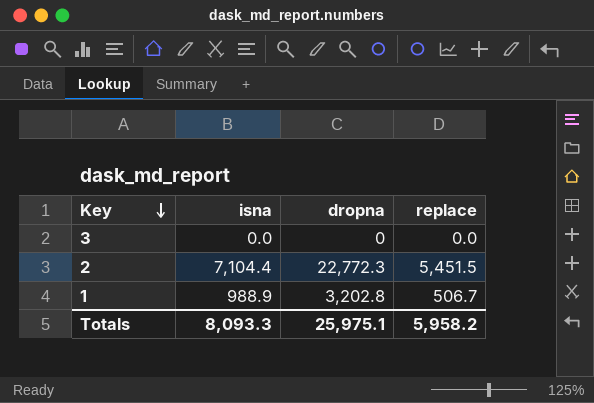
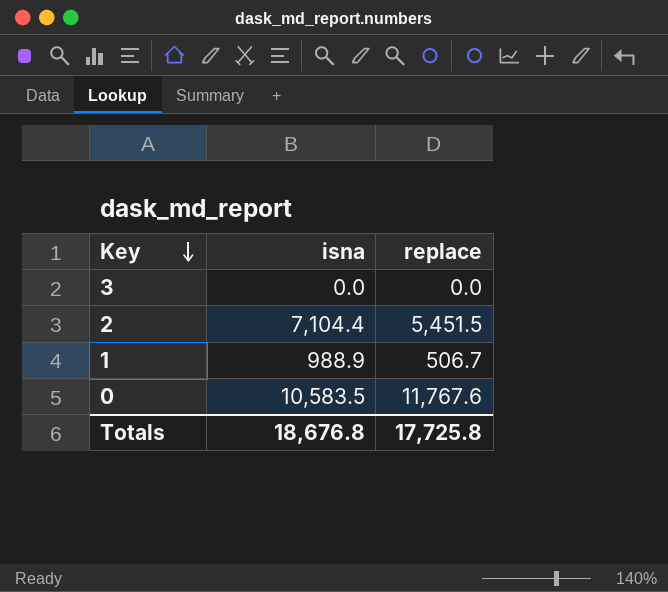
column dropna | position: 3 -> none
row 0: none -> 10,583.5 | 11,767.6
Totals | isna: 8,093.3 -> 18,676.8
Totals | replace: 5,958.2 -> 17,725.8

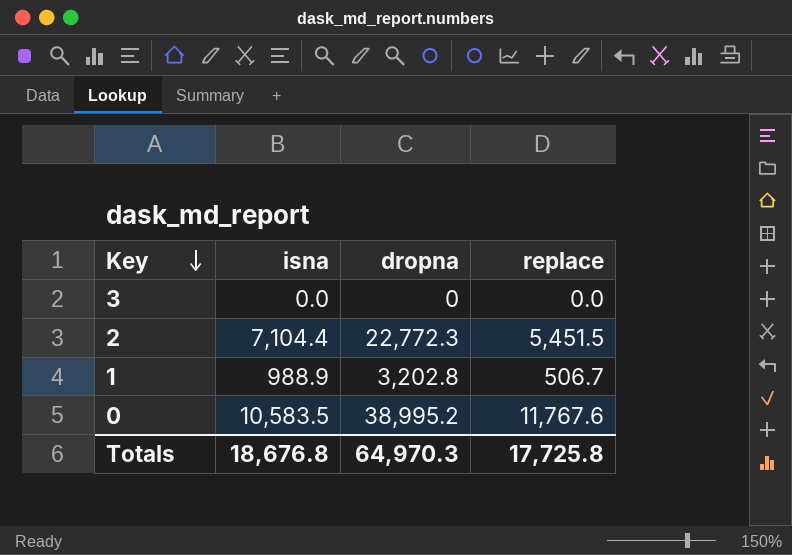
column dropna | position: none -> 3

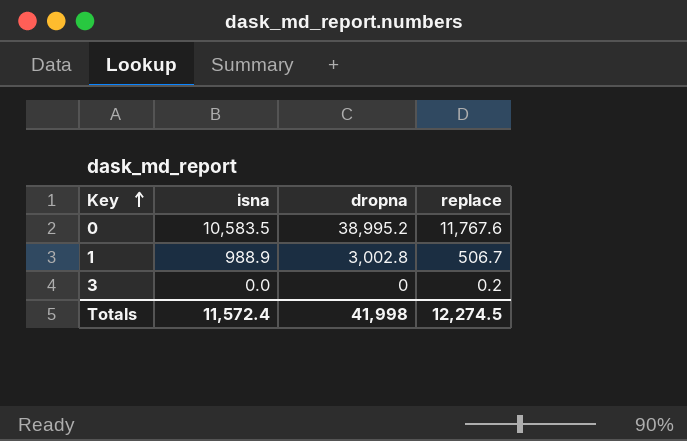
row order: Key descending -> Key ascending
row 2: 7,104.4 | 22,772.3 | 5,451.5 -> none
1 | dropna: 3,202.8 -> 3,002.8
3 | replace: 0.0 -> 0.2
Totals | isna: 18,676.8 -> 11,572.4
Totals | dropna: 64,970.3 -> 41,998
Totals | replace: 17,725.8 -> 12,274.5

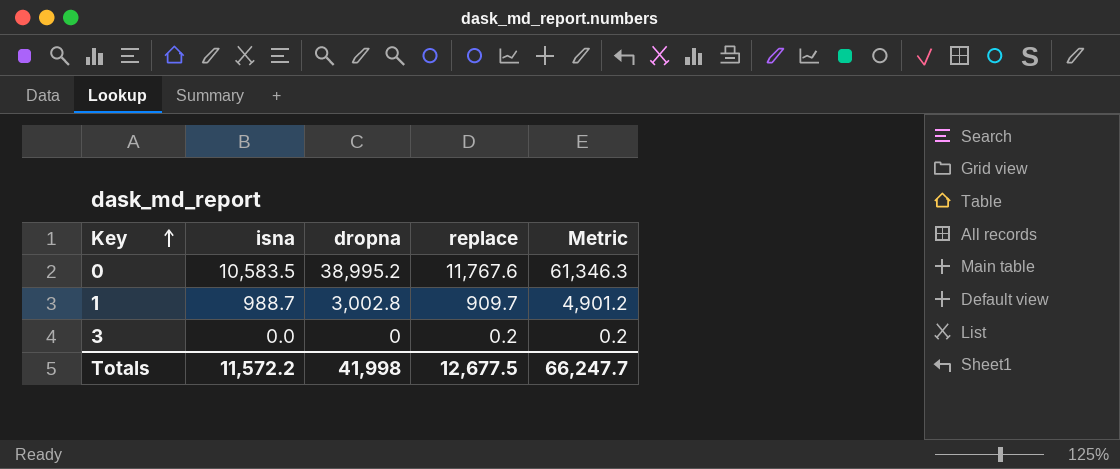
column Metric | formula: none -> [isna] + [dropna] + [replace]
1 | isna: 988.9 -> 988.7
1 | replace: 506.7 -> 909.7
Totals | isna: 11,572.4 -> 11,572.2
Totals | replace: 12,274.5 -> 12,677.5

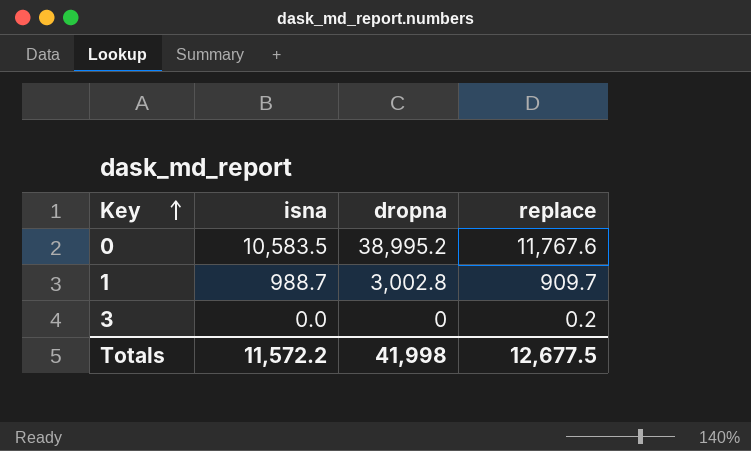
column Metric | formula: [isna] + [dropna] + [replace] -> none

